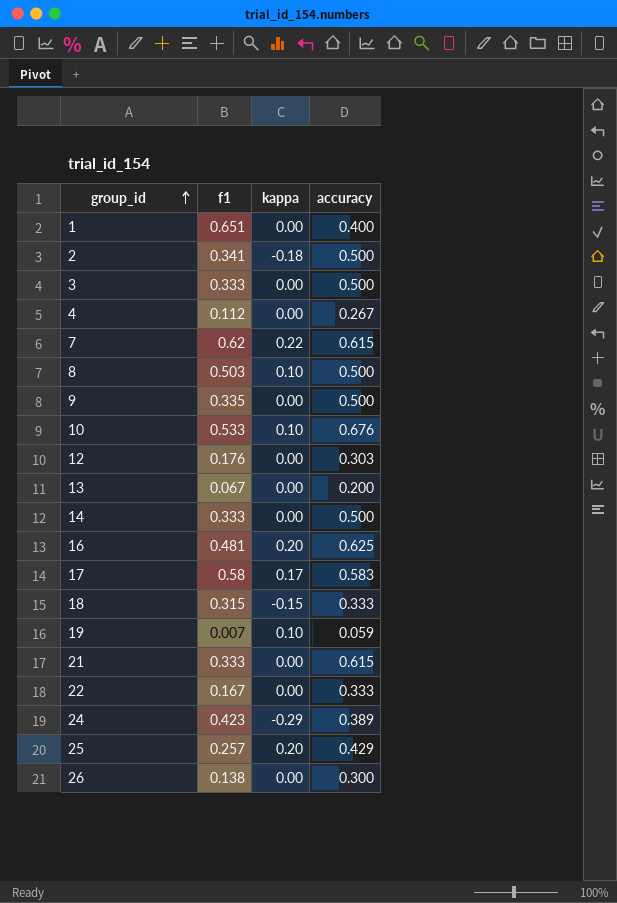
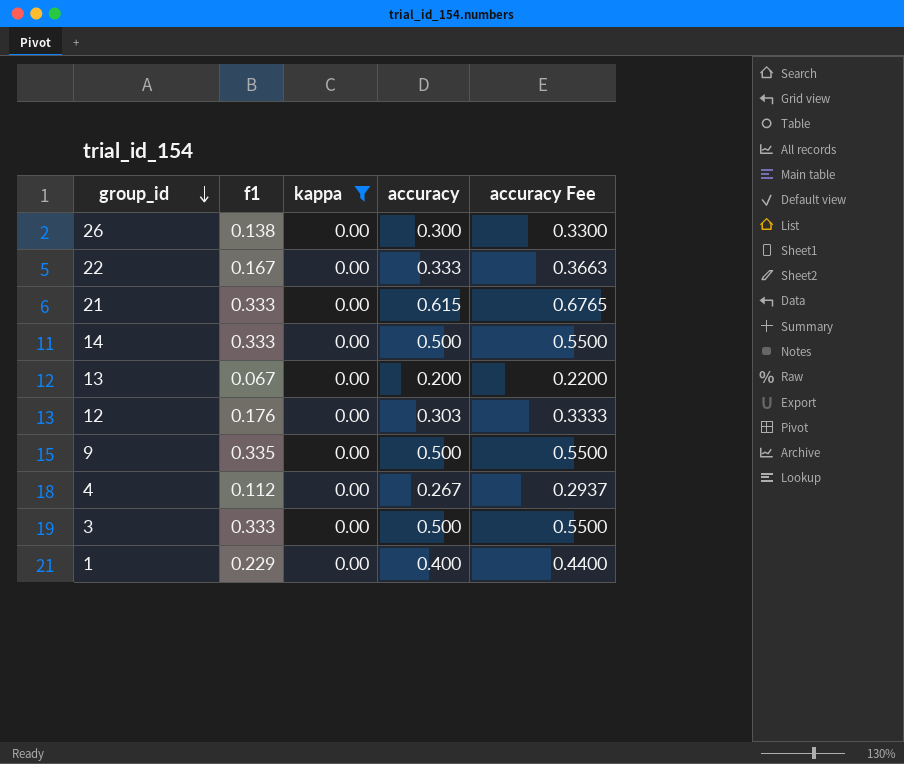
filter: none -> kappa = 0.00
row order: group_id ascending -> group_id descending
column accuracy Fee | formula: none -> [accuracy] * 1.1
1 | f1: 0.651 -> 0.229

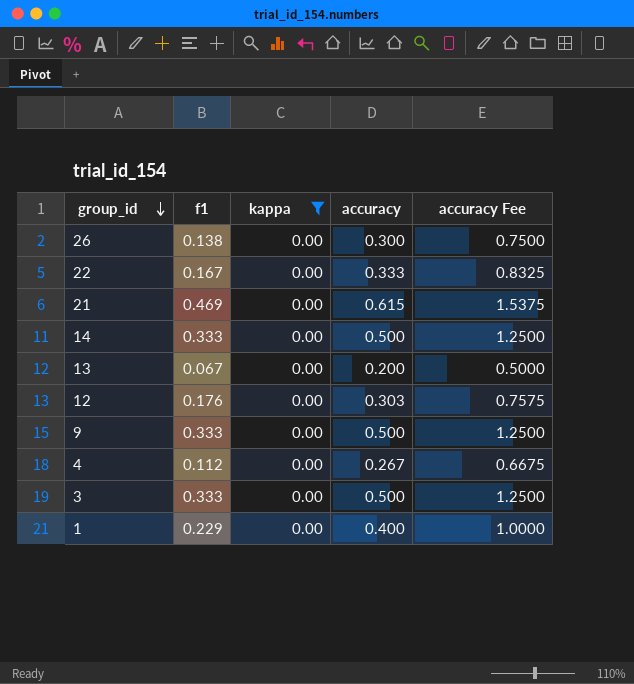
column accuracy Fee | formula: [accuracy] * 1.1 -> [accuracy] * 2.5
21 | f1: 0.333 -> 0.469
9 | f1: 0.335 -> 0.333

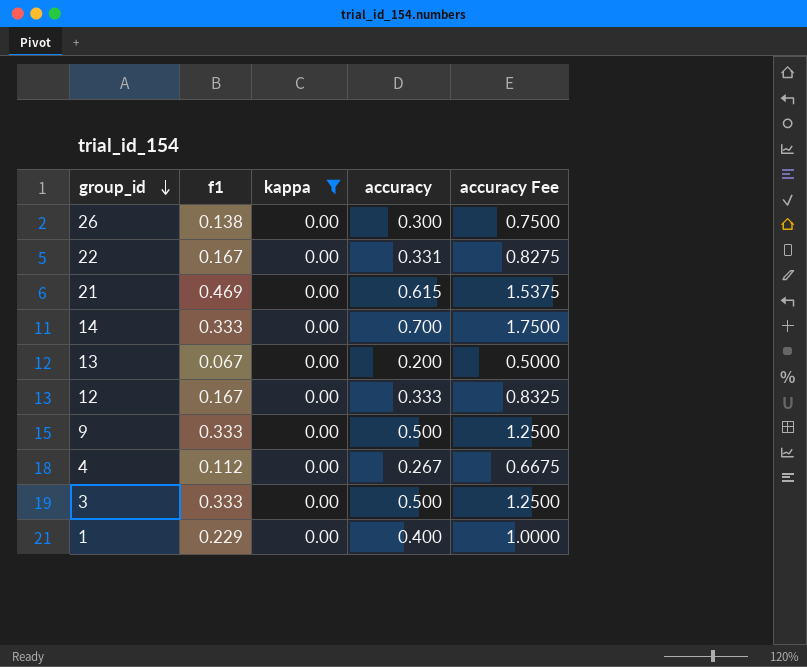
22 | accuracy: 0.333 -> 0.331
22 | accuracy Fee: 0.8325 -> 0.8275
14 | accuracy: 0.500 -> 0.700
14 | accuracy Fee: 1.2500 -> 1.7500
12 | f1: 0.176 -> 0.167
12 | accuracy: 0.303 -> 0.333
12 | accuracy Fee: 0.7575 -> 0.8325

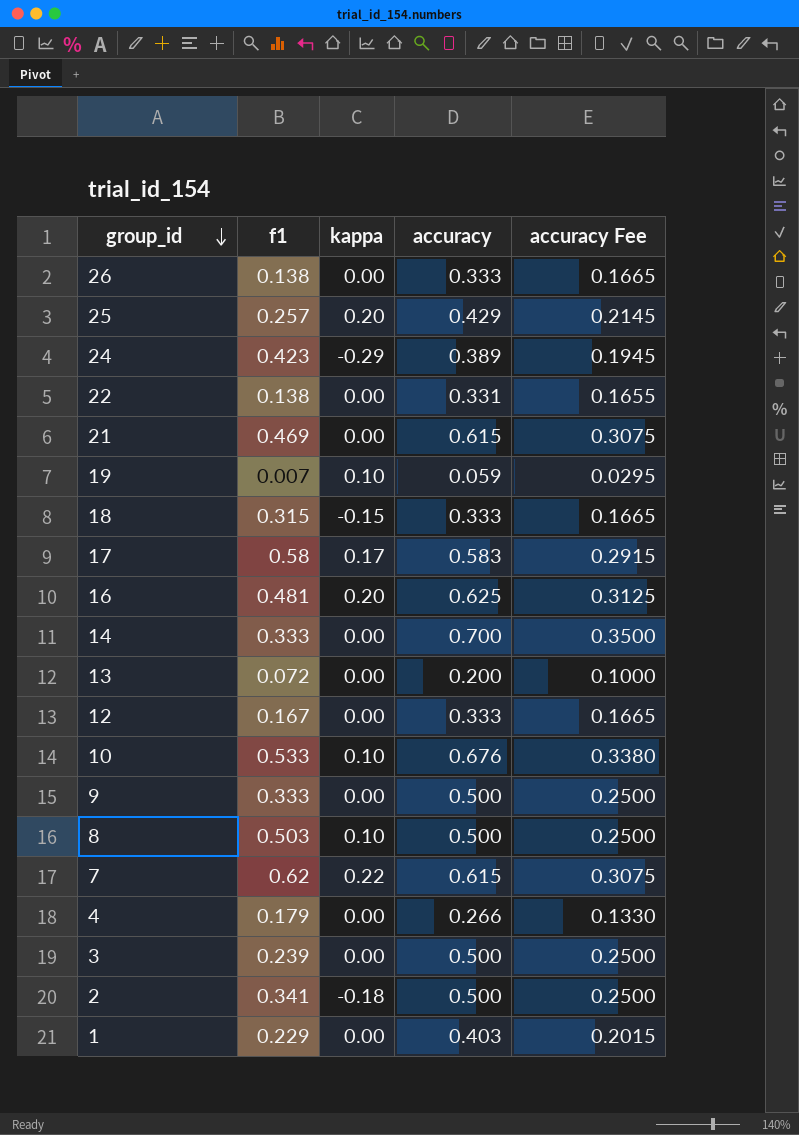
filter: kappa = 0.00 -> none
column accuracy Fee | formula: [accuracy] * 2.5 -> [accuracy] * 0.5
26 | accuracy: 0.300 -> 0.333
22 | f1: 0.167 -> 0.138
13 | f1: 0.067 -> 0.072
4 | f1: 0.112 -> 0.179
4 | accuracy: 0.267 -> 0.266
3 | f1: 0.333 -> 0.239
1 | accuracy: 0.400 -> 0.403

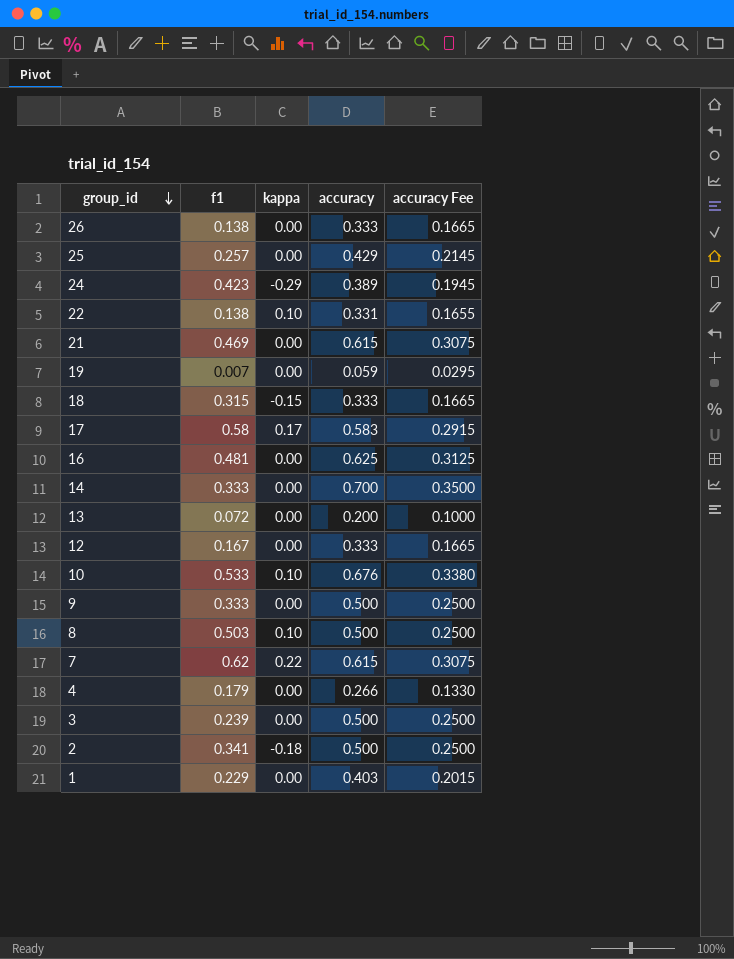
25 | kappa: 0.20 -> 0.00
22 | kappa: 0.00 -> 0.10
19 | kappa: 0.10 -> 0.00
16 | kappa: 0.20 -> 0.00

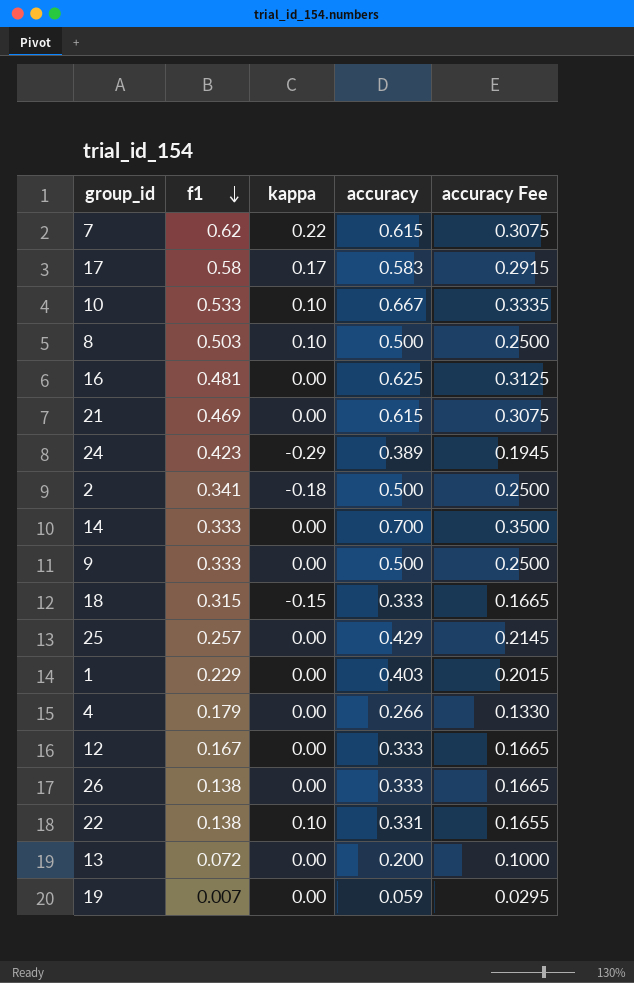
row order: group_id descending -> f1 descending
row 3: 0.239 | 0.00 | 0.500 | 0.2500 -> none
10 | accuracy: 0.676 -> 0.667
10 | accuracy Fee: 0.3380 -> 0.3335

